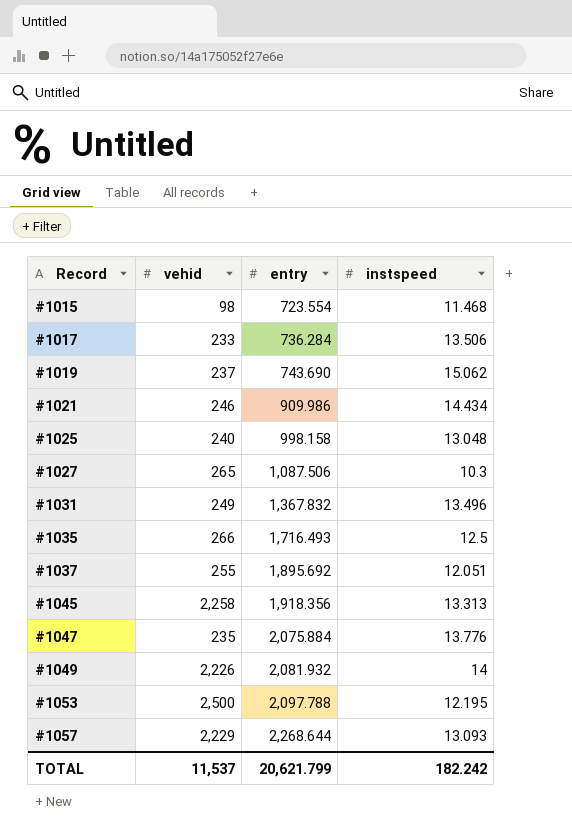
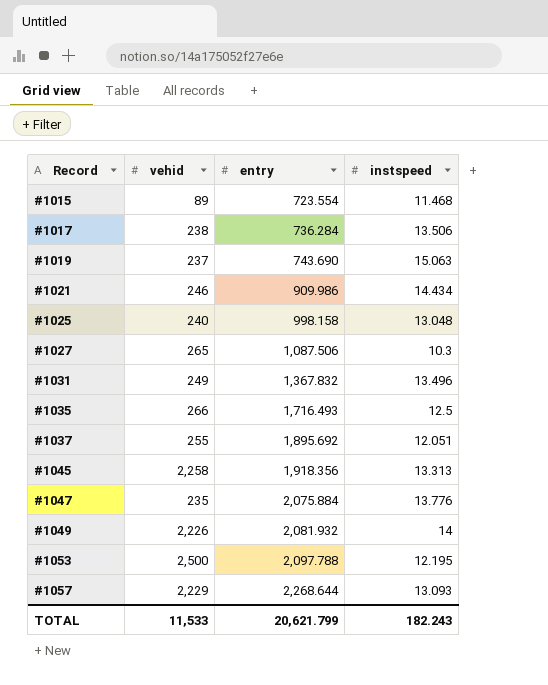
#1015 | vehid: 98 -> 89
#1017 | vehid: 233 -> 238
#1019 | instspeed: 15.062 -> 15.063
TOTAL | vehid: 11,537 -> 11,533
TOTAL | instspeed: 182.242 -> 182.243

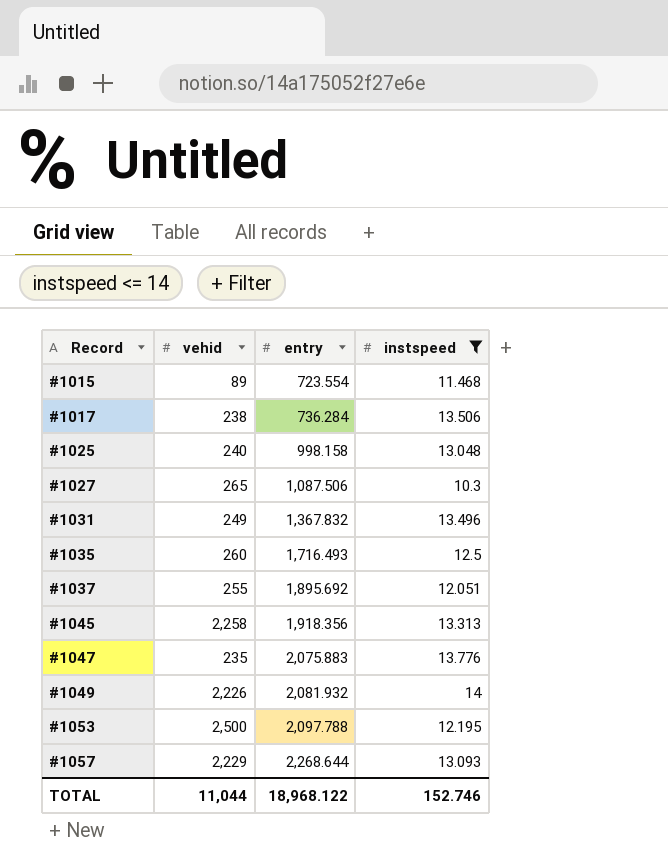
filter: none -> instspeed <= 14
#1035 | vehid: 266 -> 260
#1047 | entry: 2,075.884 -> 2,075.883
TOTAL | vehid: 11,533 -> 11,044
TOTAL | entry: 20,621.799 -> 18,968.122
TOTAL | instspeed: 182.243 -> 152.746

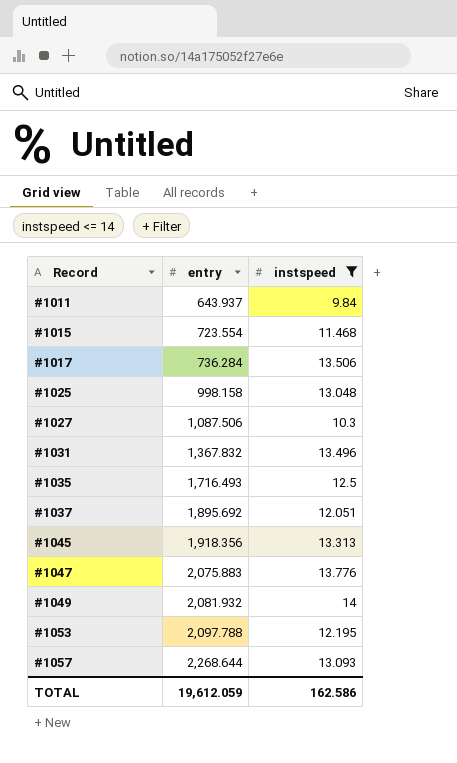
column vehid | position: 2 -> none
row #1011: none -> 643.937 | 9.84
TOTAL | entry: 18,968.122 -> 19,612.059
TOTAL | instspeed: 152.746 -> 162.586

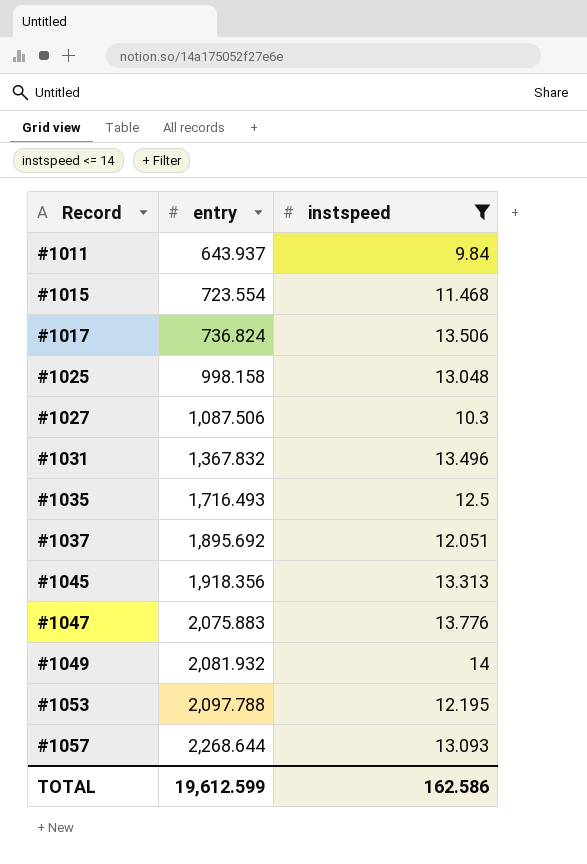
#1017 | entry: 736.284 -> 736.824
TOTAL | entry: 19,612.059 -> 19,612.599

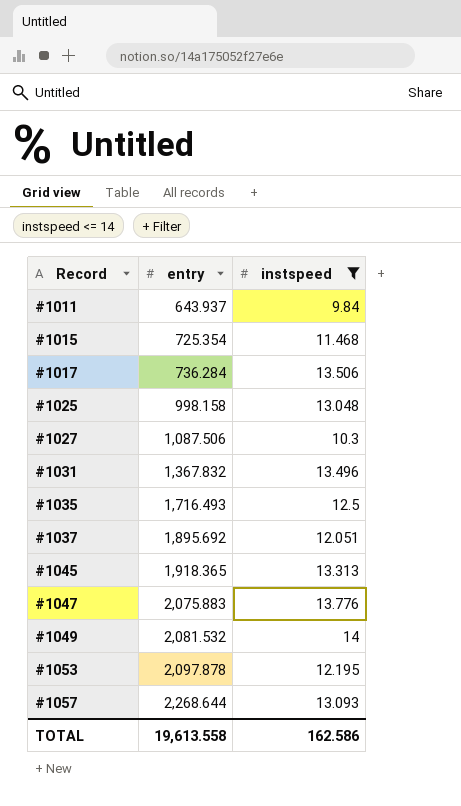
#1015 | entry: 723.554 -> 725.354
#1017 | entry: 736.824 -> 736.284
#1045 | entry: 1,918.356 -> 1,918.365
#1049 | entry: 2,081.932 -> 2,081.532
#1053 | entry: 2,097.788 -> 2,097.878
TOTAL | entry: 19,612.599 -> 19,613.558

